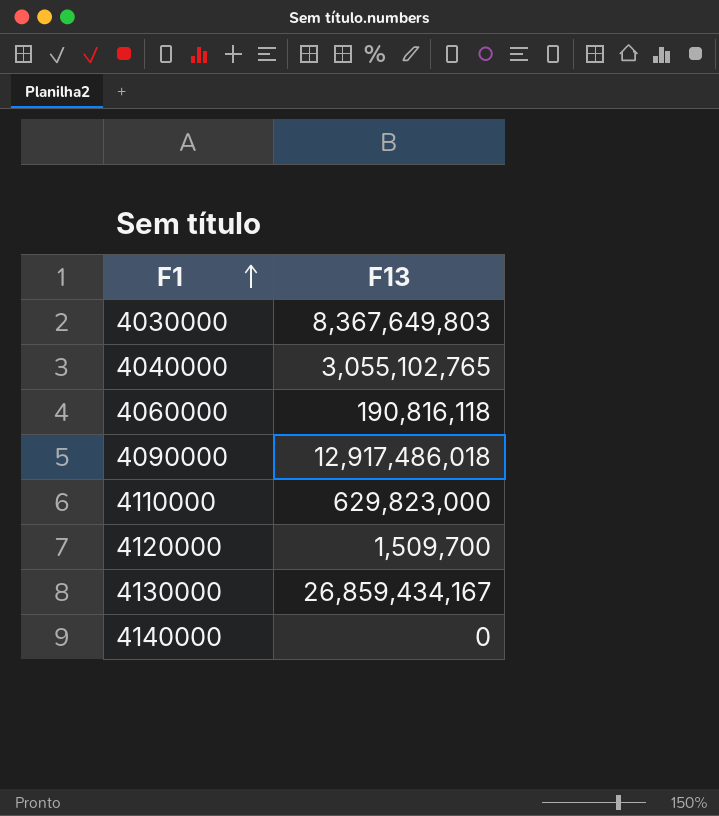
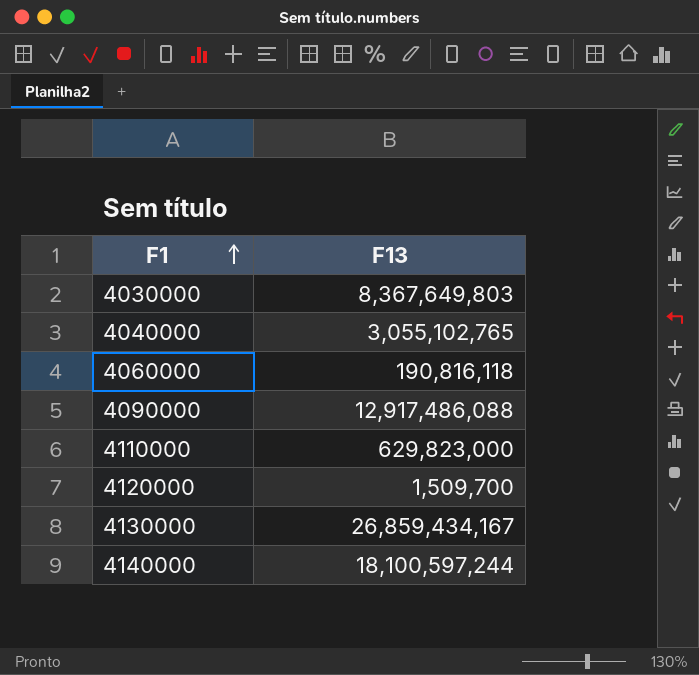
4090000 | F13: 12,917,486,018 -> 12,917,486,088
4140000 | F13: 0 -> 18,100,597,244

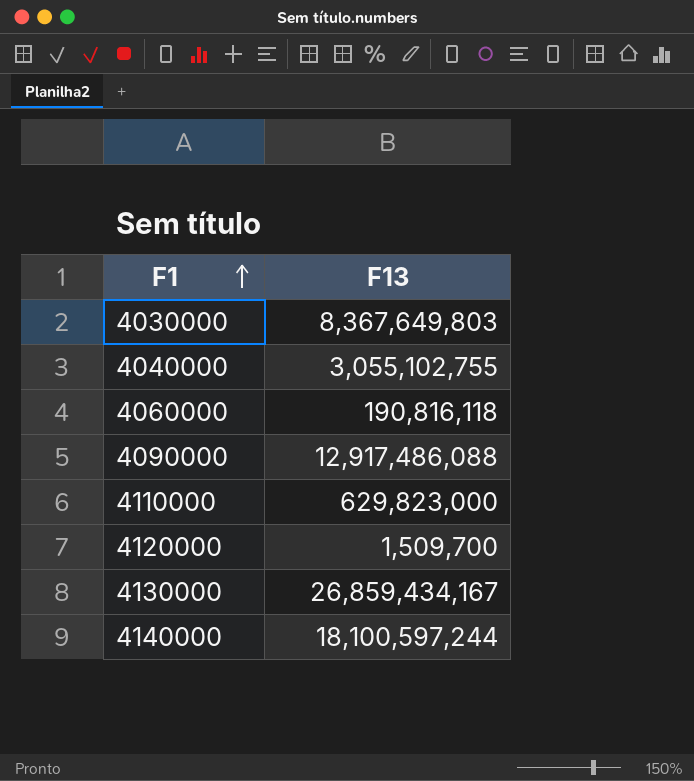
4040000 | F13: 3,055,102,765 -> 3,055,102,755

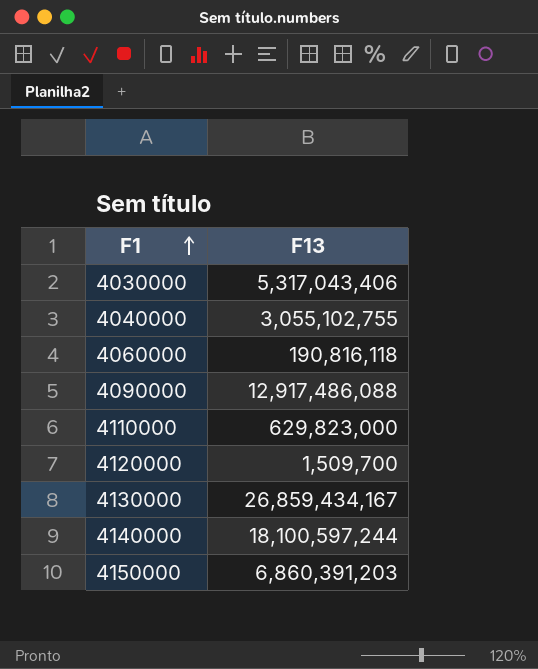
4030000 | F13: 8,367,649,803 -> 5,317,043,406
row 4150000: none -> 6,860,391,203

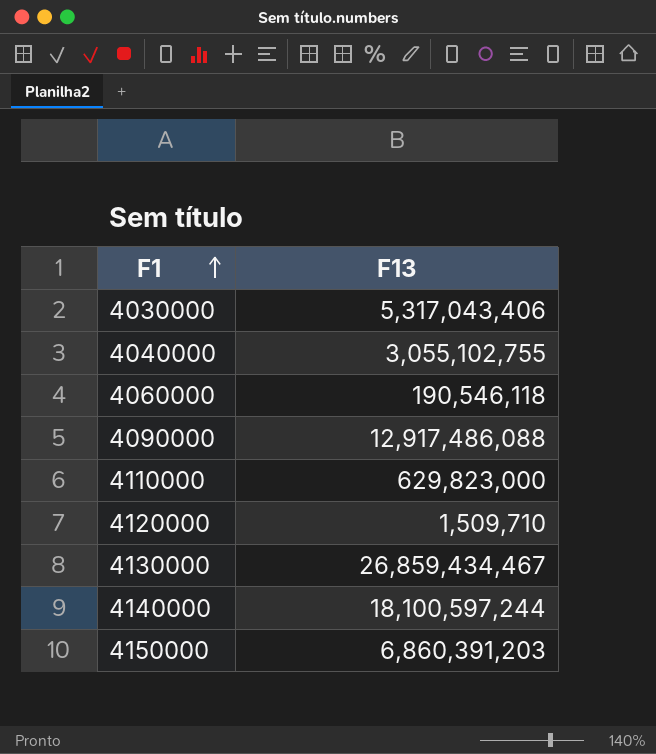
4060000 | F13: 190,816,118 -> 190,546,118
4120000 | F13: 1,509,700 -> 1,509,710
4130000 | F13: 26,859,434,167 -> 26,859,434,467

